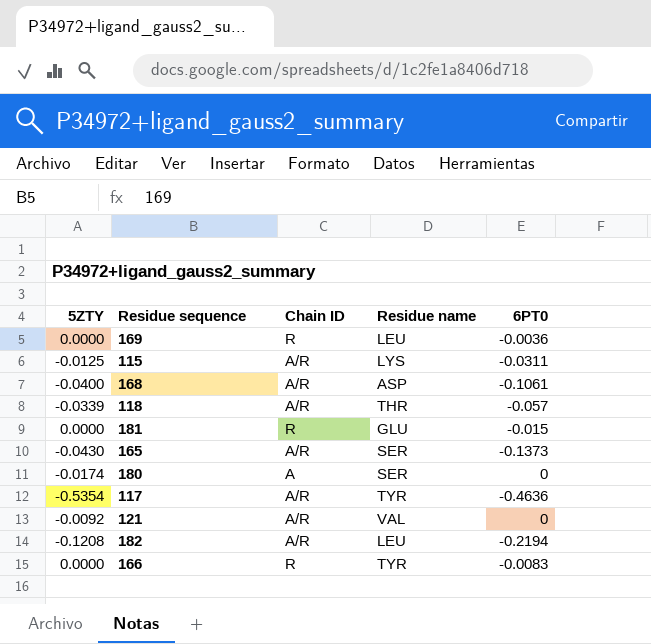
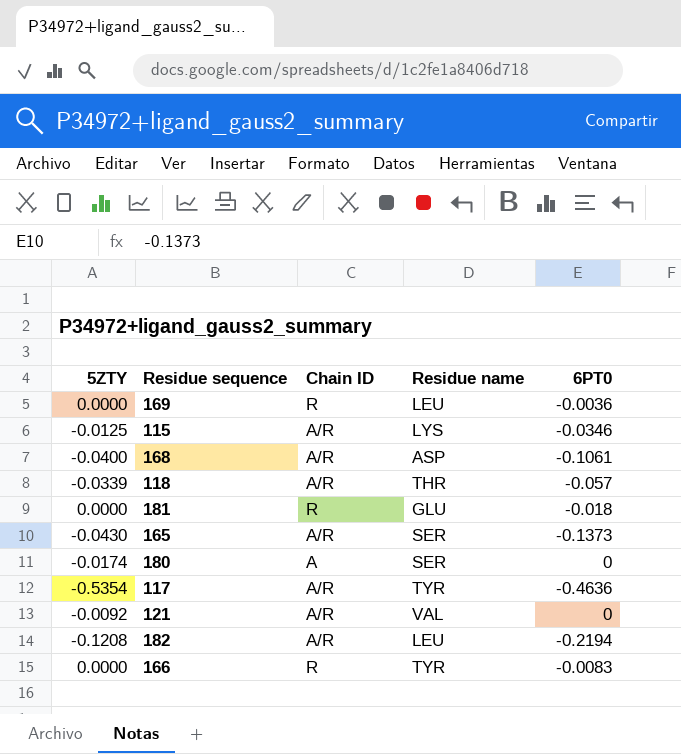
115 | 6PT0: -0.0311 -> -0.0346
181 | 6PT0: -0.015 -> -0.018

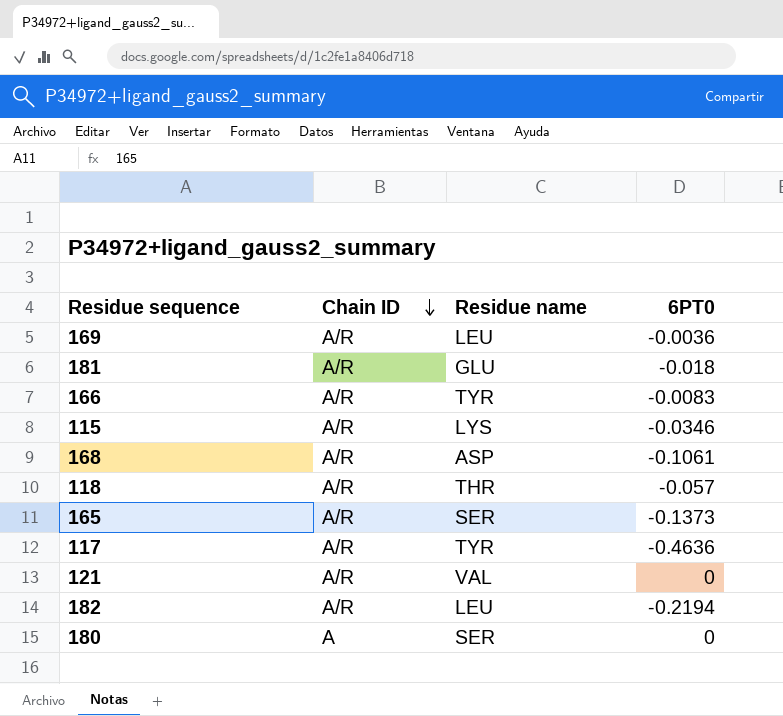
row order: none -> Chain ID descending
column 5ZTY | position: 1 -> none
169 | Chain ID: R -> A/R
181 | Chain ID: R -> A/R
166 | Chain ID: R -> A/R

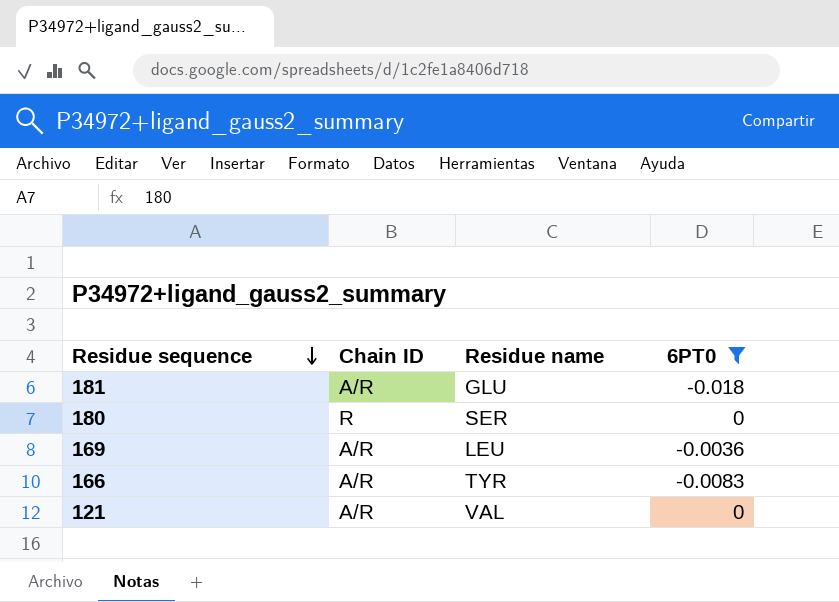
filter: none -> 6PT0 >= -0.018
row order: Chain ID descending -> Residue sequence descending
180 | Chain ID: A -> R

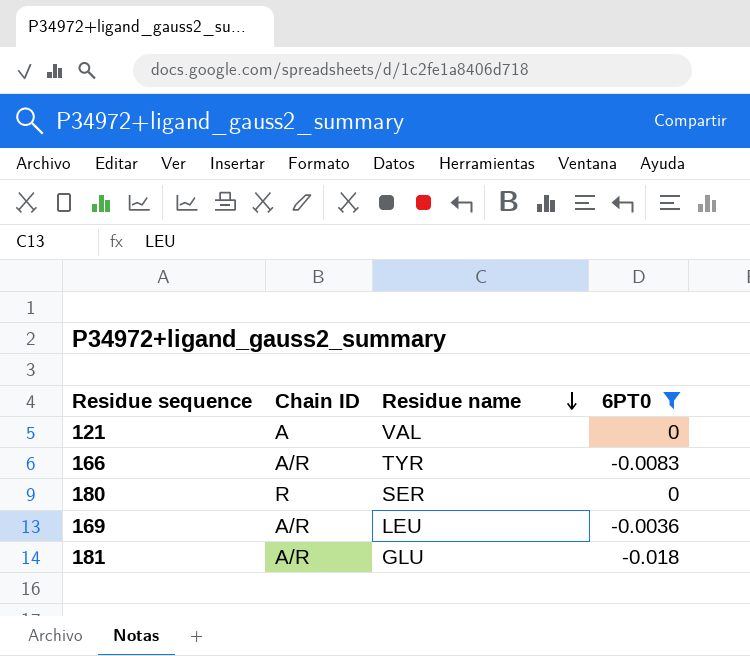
row order: Residue sequence descending -> Residue name descending
121 | Chain ID: A/R -> A

